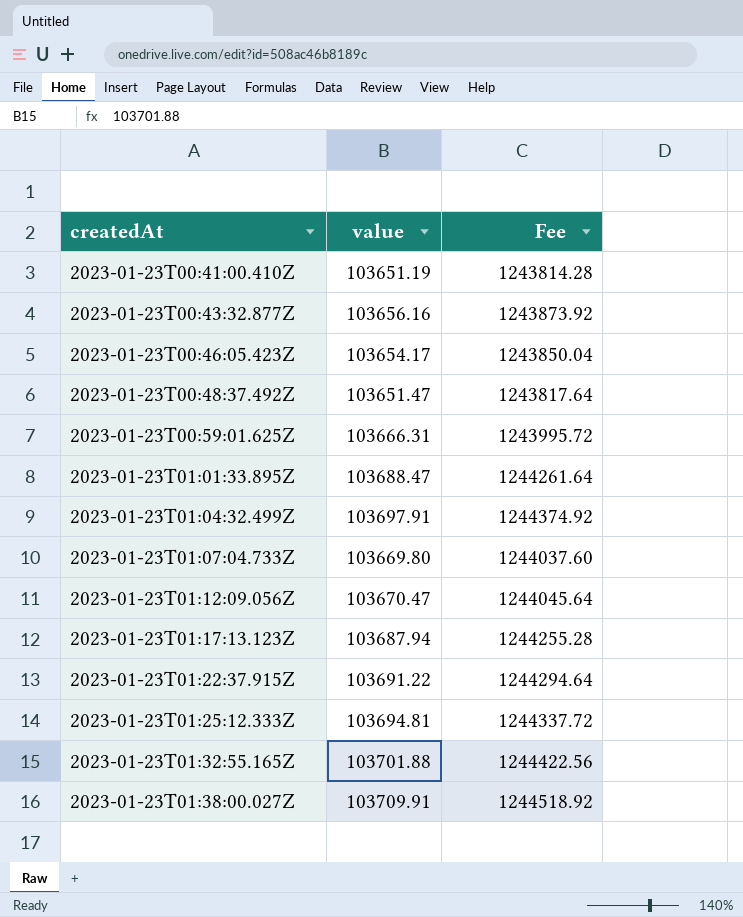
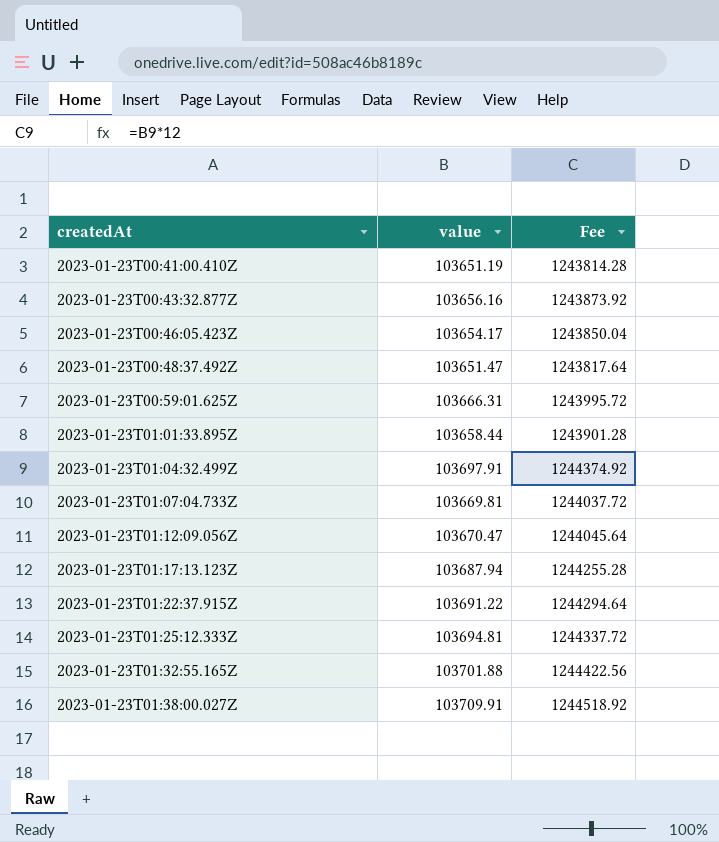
2023-01-23T01:01:33.895Z | value: 103688.47 -> 103658.44
2023-01-23T01:01:33.895Z | Fee: 1244261.64 -> 1243901.28
2023-01-23T01:07:04.733Z | value: 103669.80 -> 103669.81
2023-01-23T01:07:04.733Z | Fee: 1244037.60 -> 1244037.72

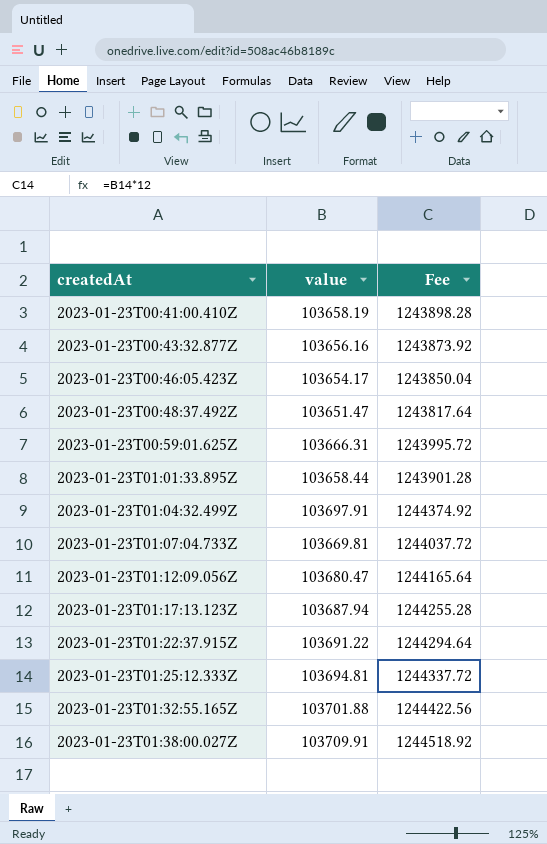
2023-01-23T00:41:00.410Z | value: 103651.19 -> 103658.19
2023-01-23T00:41:00.410Z | Fee: 1243814.28 -> 1243898.28
2023-01-23T01:12:09.056Z | value: 103670.47 -> 103680.47
2023-01-23T01:12:09.056Z | Fee: 1244045.64 -> 1244165.64

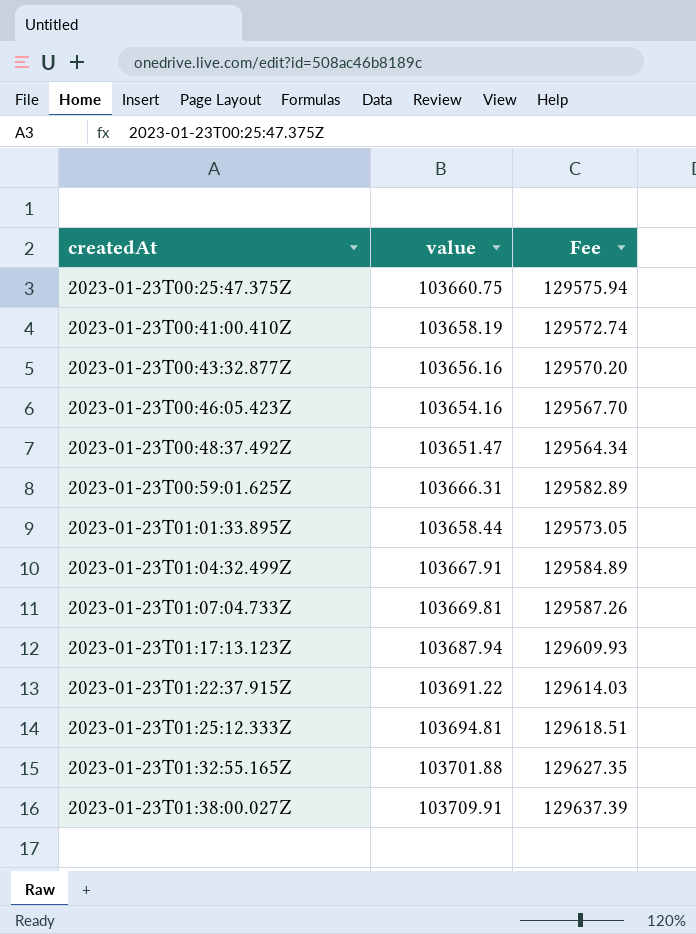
column Fee | formula: [value] * 12 -> [value] * 1.25
row 2023-01-23T01:12:09.056Z: 103680.47 | 1244165.64 -> none
row 2023-01-23T00:25:47.375Z: none -> 103660.75 | 129575.94
2023-01-23T00:46:05.423Z | value: 103654.17 -> 103654.16
2023-01-23T01:04:32.499Z | value: 103697.91 -> 103667.91

